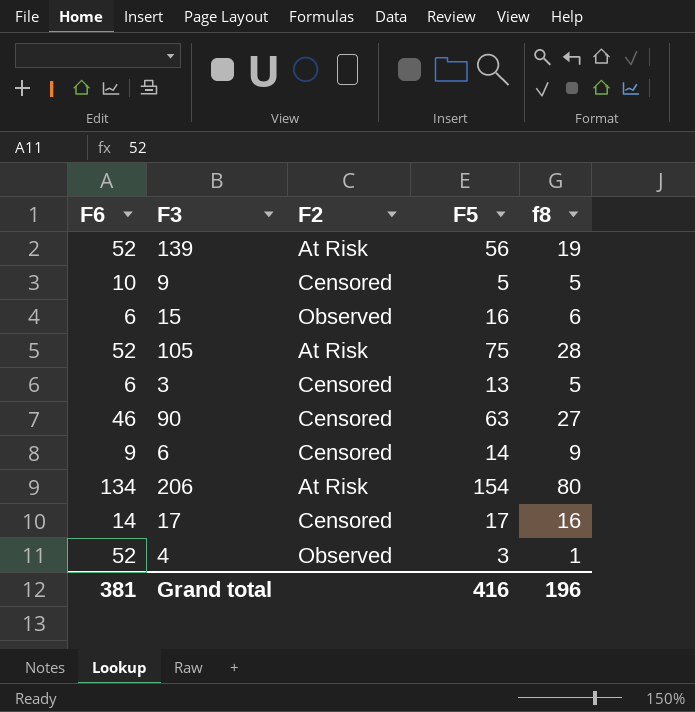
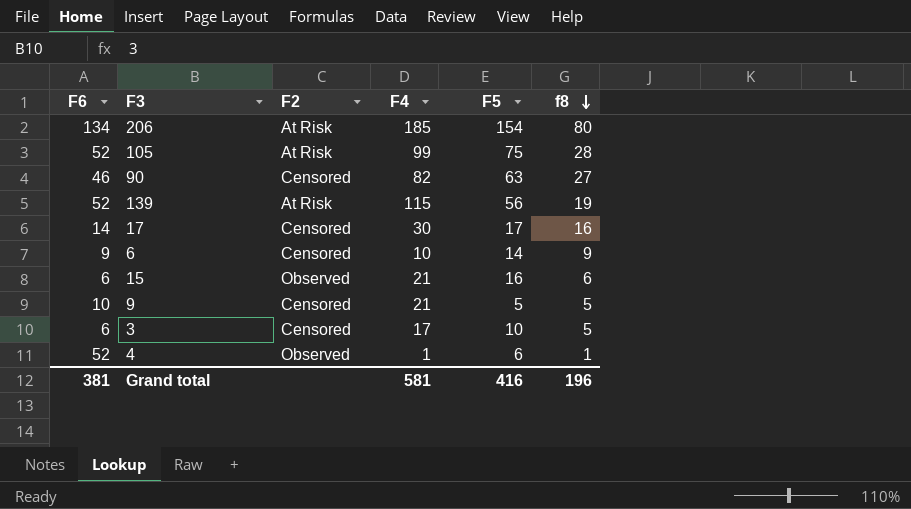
row order: none -> f8 descending
column F4 | position: none -> 4
3 | F5: 13 -> 10
4 | F5: 3 -> 6

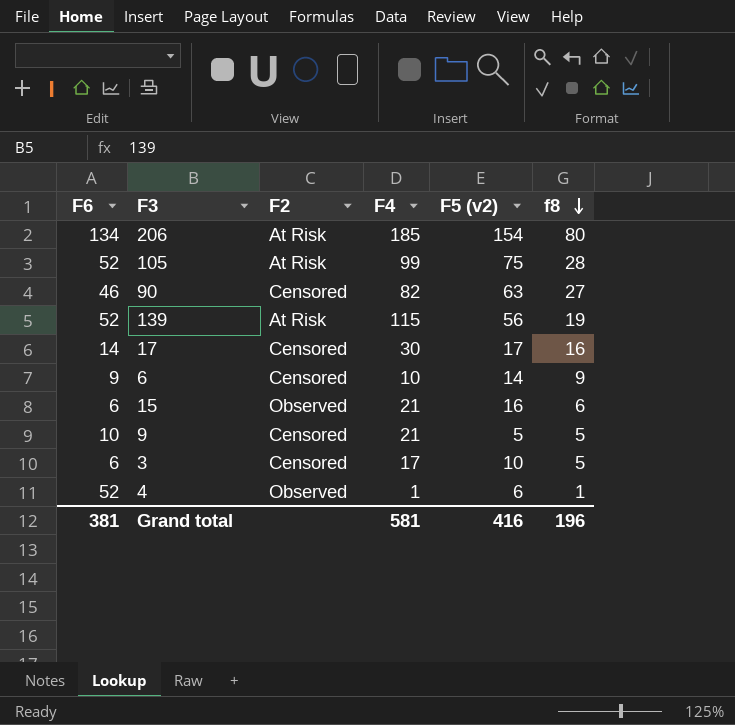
column name: F5 -> F5 (v2)

